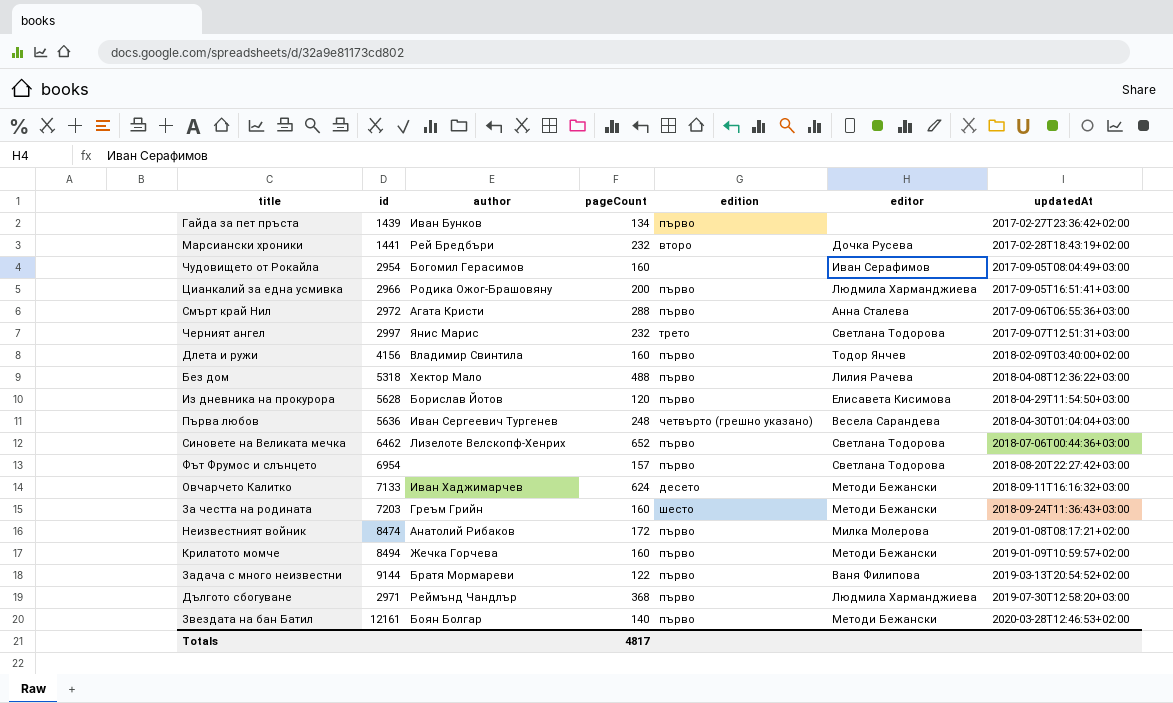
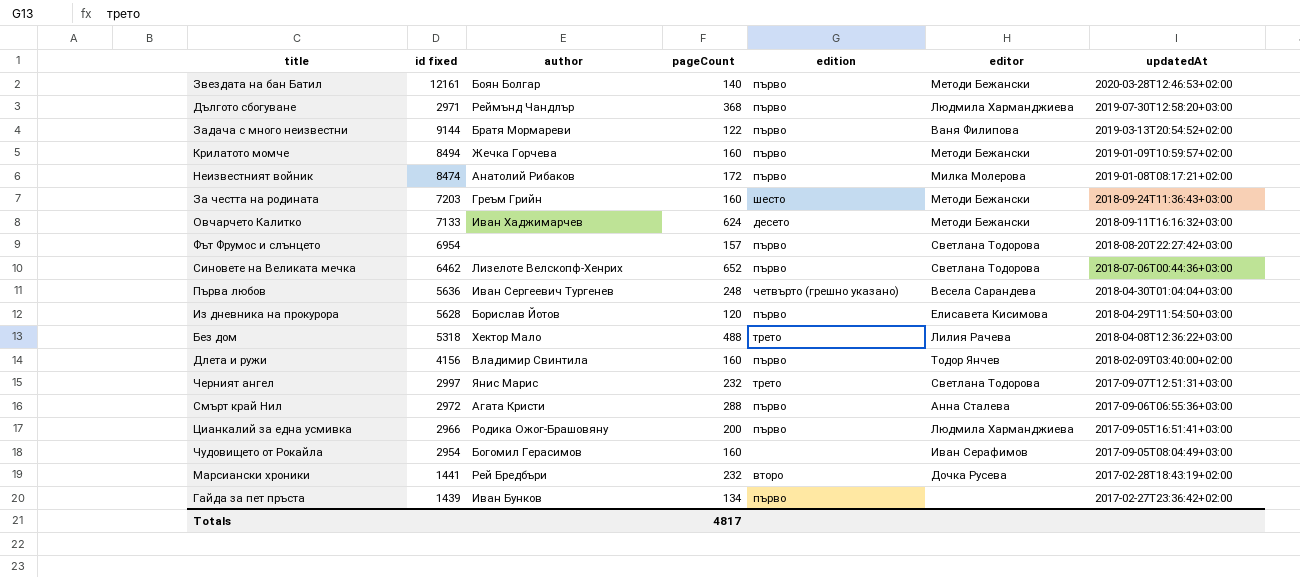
row order: updatedAt ascending -> updatedAt descending
column name: id -> id fixed
Без дом | edition: първо -> трето

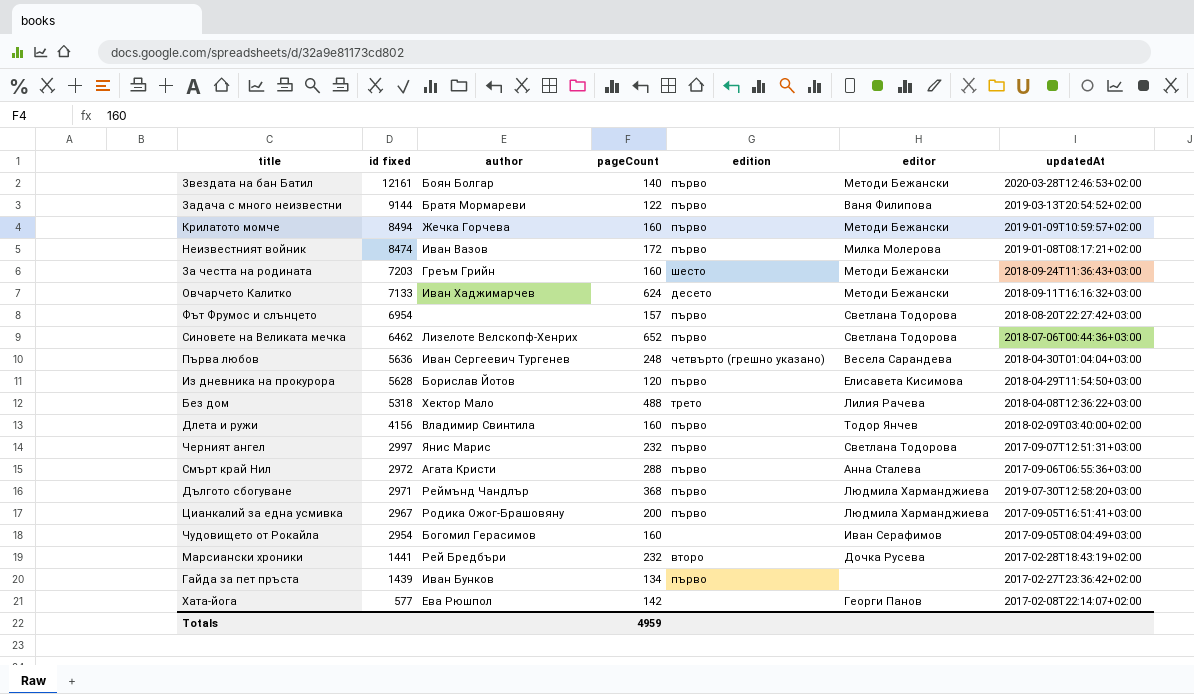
row order: updatedAt descending -> id fixed descending
Неизвестният войник | author: Анатолий Рибаков -> Иван Вазов
Черният ангел | edition: трето -> първо
Цианкалий за една усмивка | id fixed: 2966 -> 2967
row Хата-йога: none -> 577 | Ева Рюшпол | 142 | none | Георги Панов | 2017-02-08T22:14:07+02:00
Totals | pageCount: 4817 -> 4959

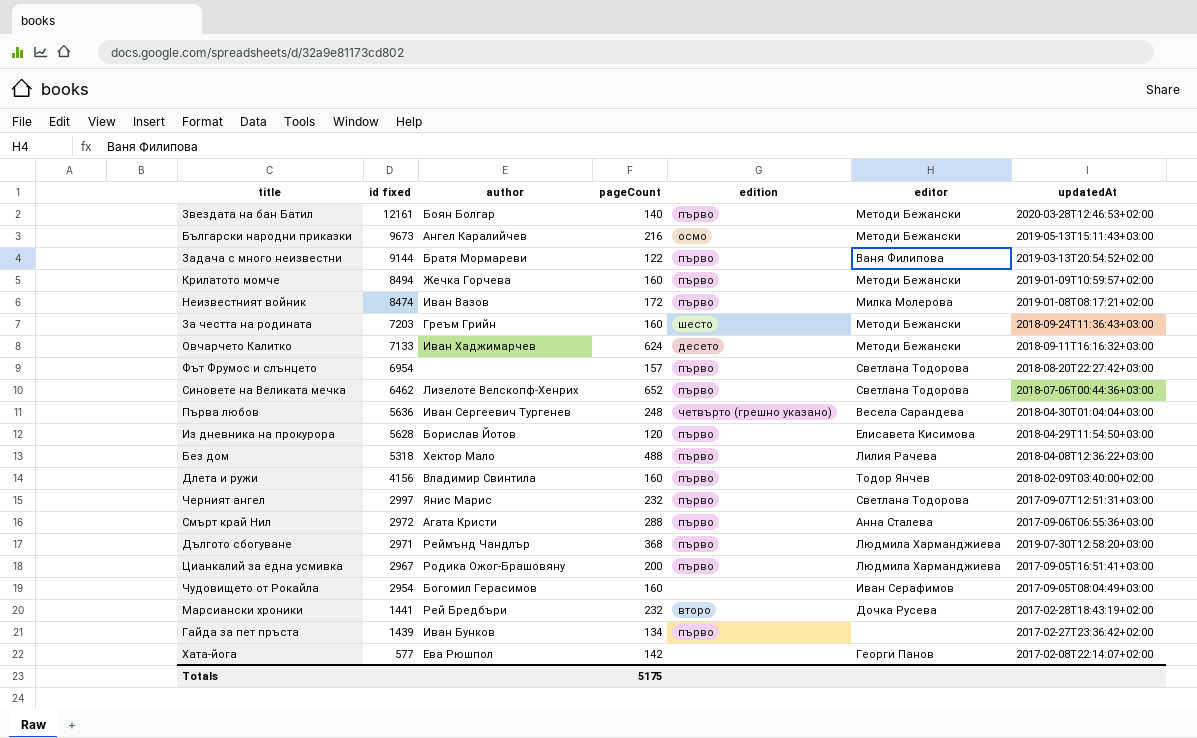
row Български народни приказки: none -> 9673 | Ангел Каралийчев | 216 | осмо | Методи Бежански | 2019-05-13T15:11:43+03:00
Без дом | edition: трето -> първо
Totals | pageCount: 4959 -> 5175

